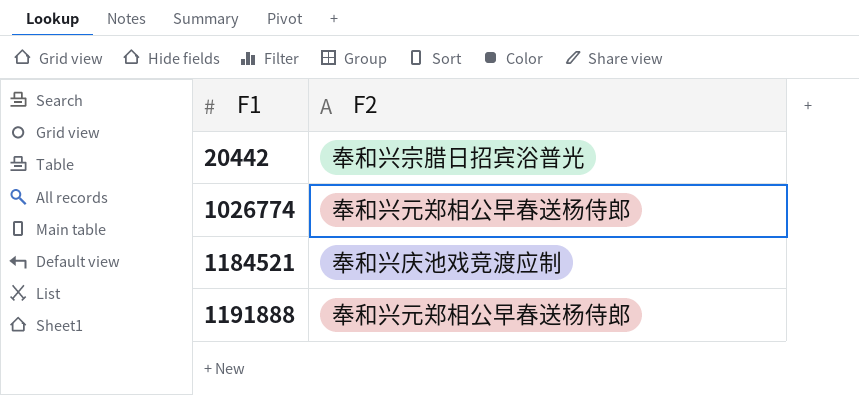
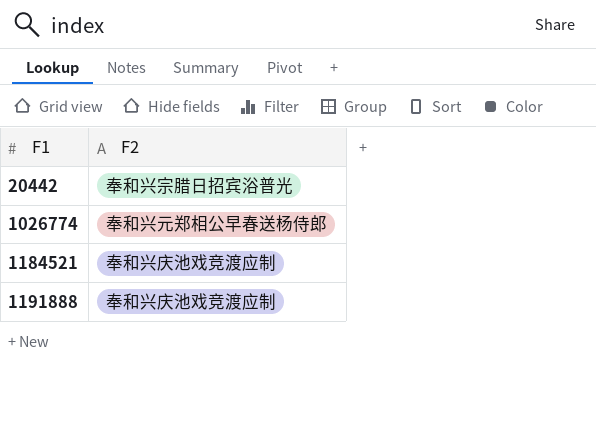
1191888 | F2: 奉和兴元郑相公早春送杨侍郎 -> 奉和兴庆池戏竞渡应制

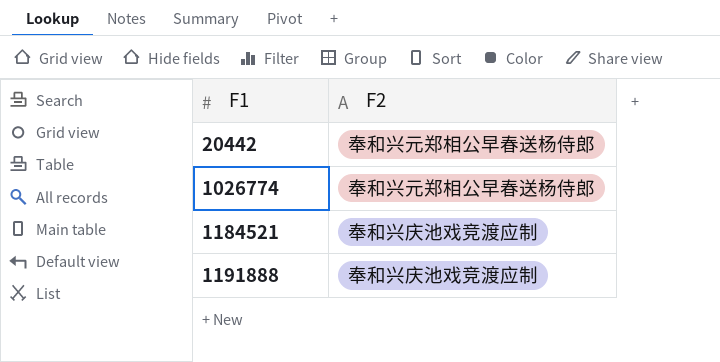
20442 | F2: 奉和兴宗腊日招宾浴普光 -> 奉和兴元郑相公早春送杨侍郎

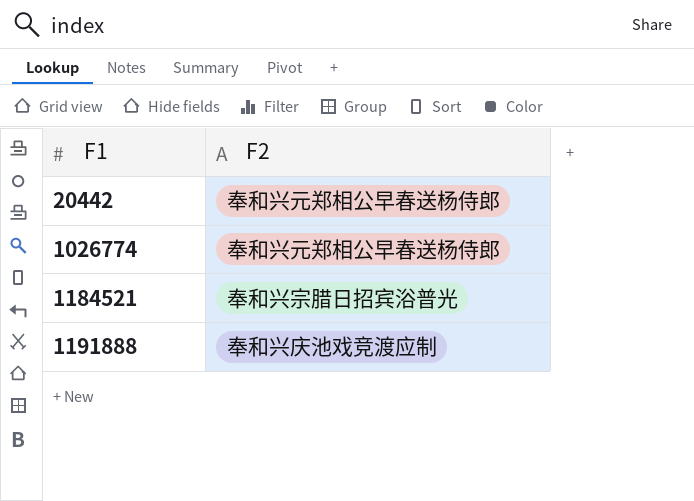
1184521 | F2: 奉和兴庆池戏竞渡应制 -> 奉和兴宗腊日招宾浴普光

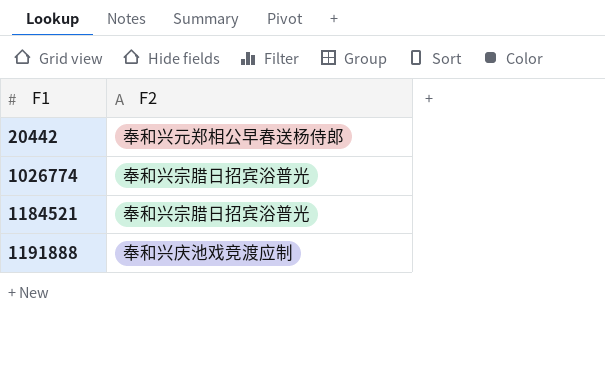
1026774 | F2: 奉和兴元郑相公早春送杨侍郎 -> 奉和兴宗腊日招宾浴普光

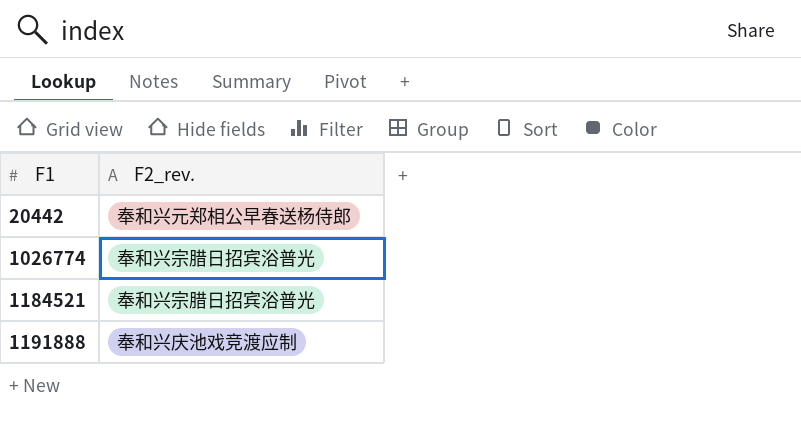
column name: F2 -> F2_rev.

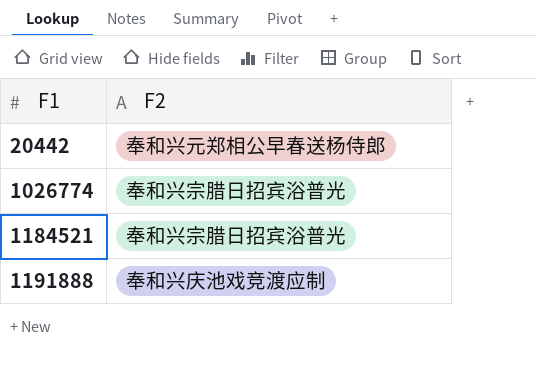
column name: F2_rev. -> F2

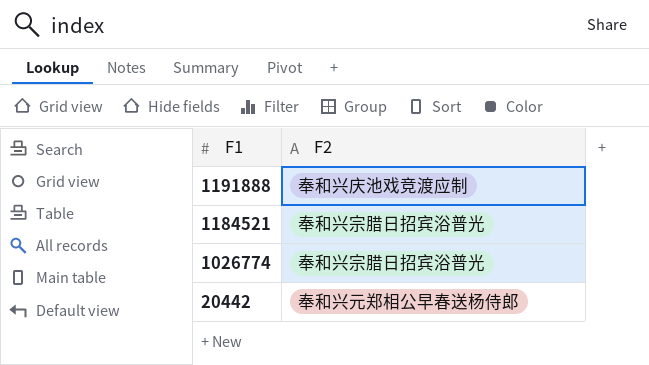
row order: F1 ascending -> F1 descending

